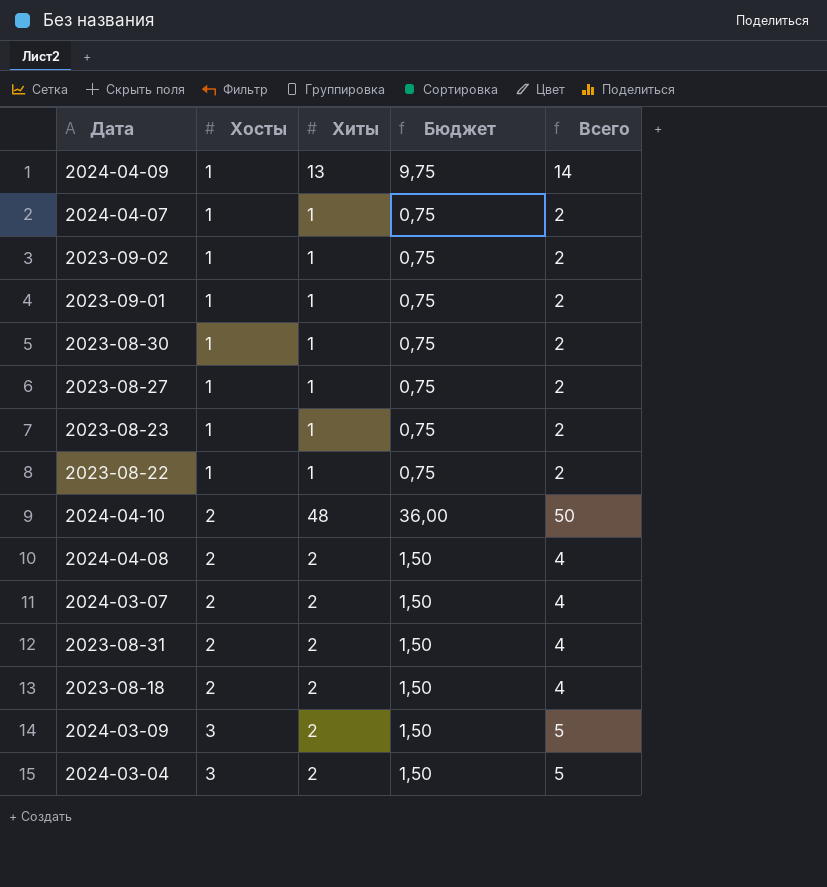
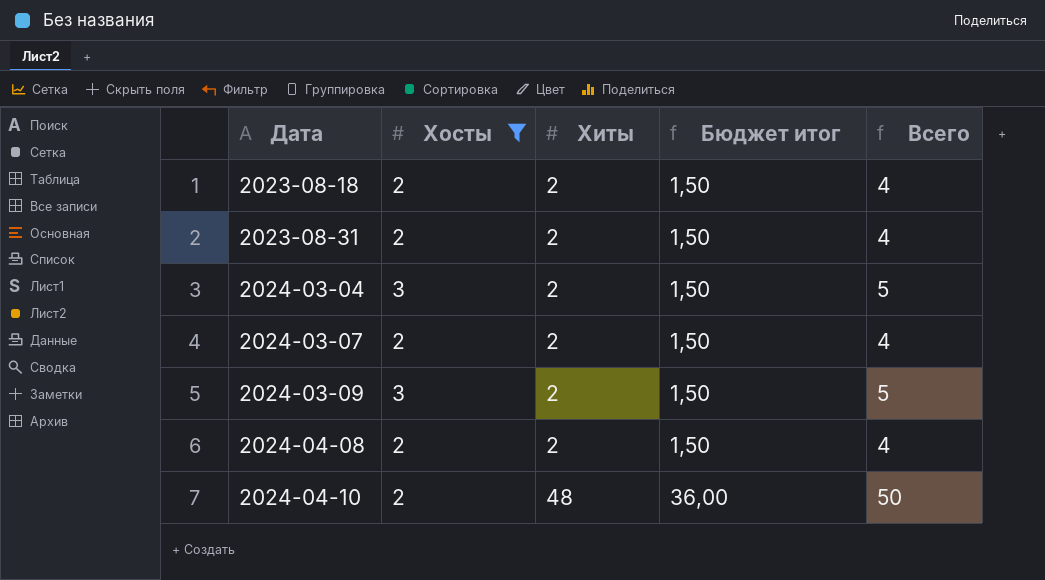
filter: none -> Хосты != 1
row order: Хосты ascending -> Дата ascending
column name: Бюджет -> Бюджет итог

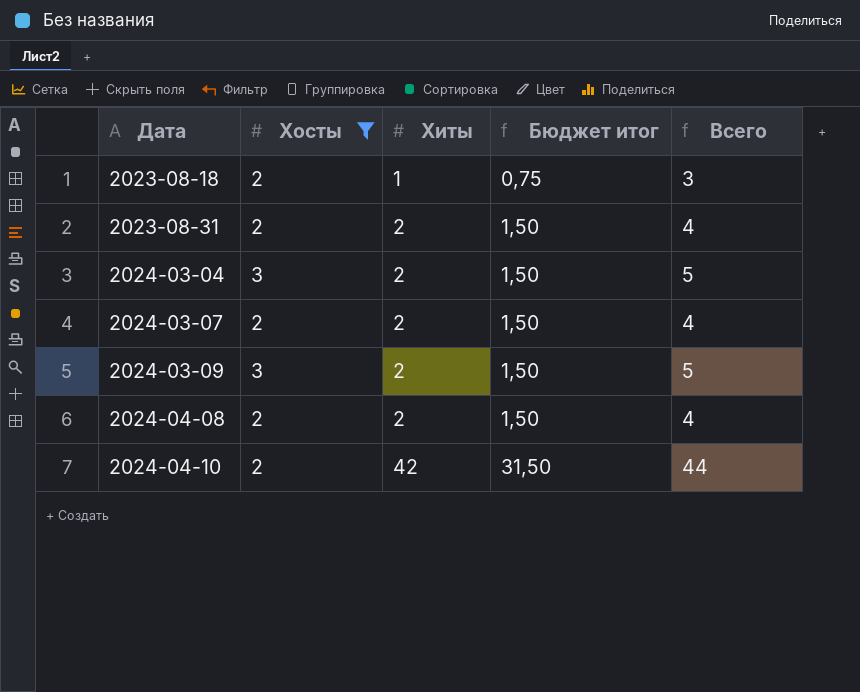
2023-08-18 | Хиты: 2 -> 1
2023-08-18 | Бюджет итог: 1,50 -> 0,75
2023-08-18 | Всего: 4 -> 3
2024-04-10 | Хиты: 48 -> 42
2024-04-10 | Бюджет итог: 36,00 -> 31,50
2024-04-10 | Всего: 50 -> 44

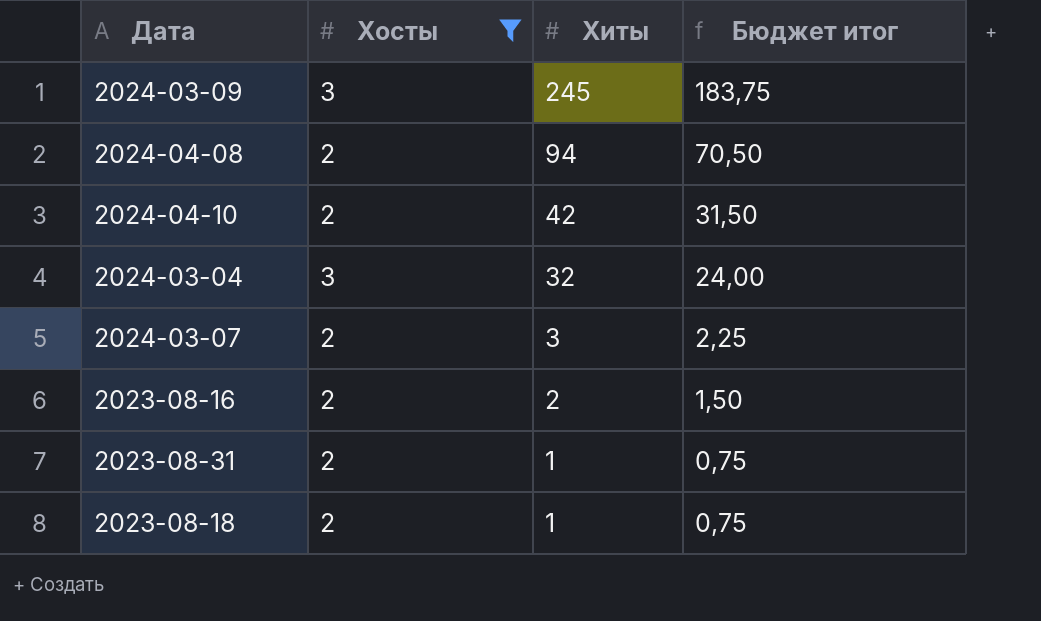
row order: Дата ascending -> Хиты descending
column Всего | formula: [Хосты] + [Хиты] -> none
2024-03-09 | Хиты: 2 -> 245
2024-03-09 | Бюджет итог: 1,50 -> 183,75
2024-04-08 | Хиты: 2 -> 94
2024-04-08 | Бюджет итог: 1,50 -> 70,50
2024-03-04 | Хиты: 2 -> 32
2024-03-04 | Бюджет итог: 1,50 -> 24,00
2024-03-07 | Хиты: 2 -> 3
2024-03-07 | Бюджет итог: 1,50 -> 2,25
row 2023-08-16: none -> 2 | 2 | 1,50
2023-08-31 | Хиты: 2 -> 1
2023-08-31 | Бюджет итог: 1,50 -> 0,75

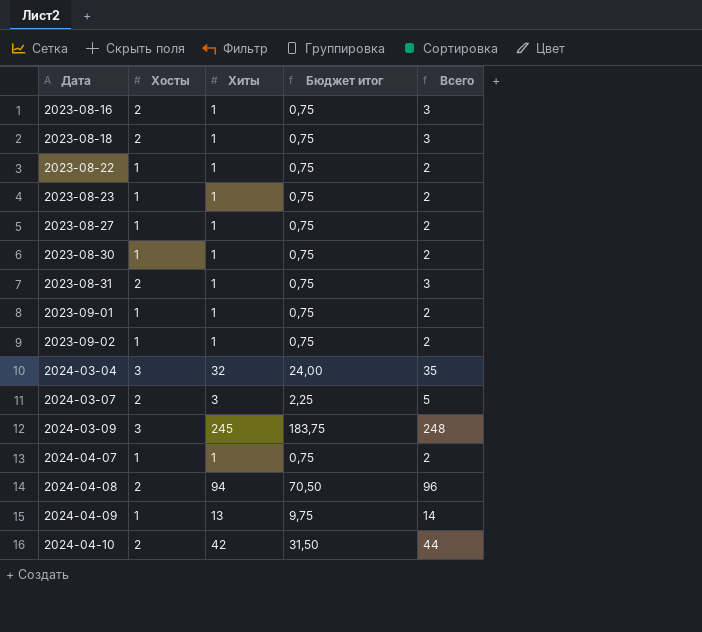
filter: Хосты != 1 -> none
row order: Хиты descending -> Дата ascending
column Всего | formula: none -> [Хосты] + [Хиты]
2023-08-16 | Хиты: 2 -> 1
2023-08-16 | Бюджет итог: 1,50 -> 0,75

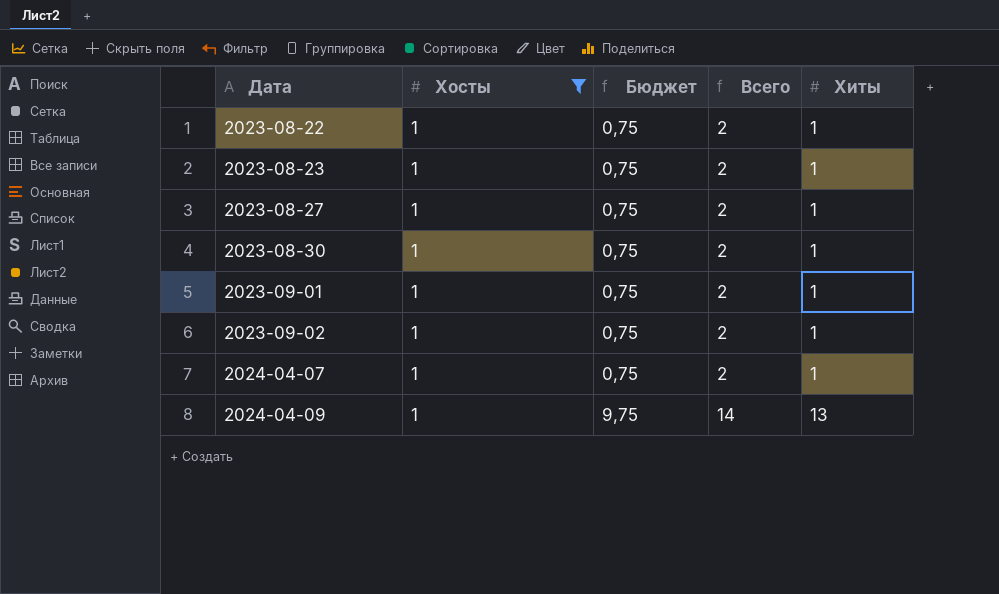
filter: none -> Хосты = 1
column name: Бюджет итог -> Бюджет
column Хиты | position: 3 -> 5

